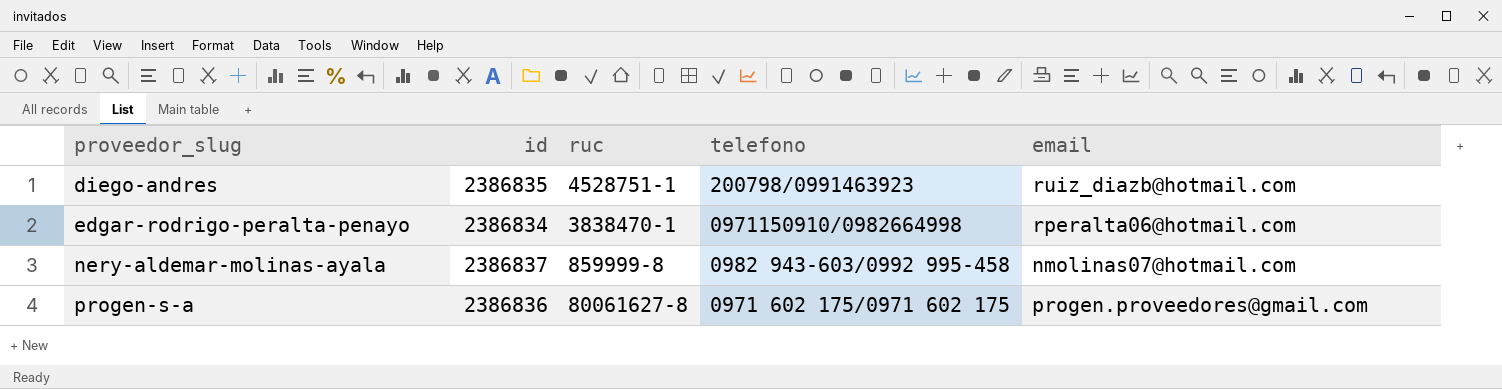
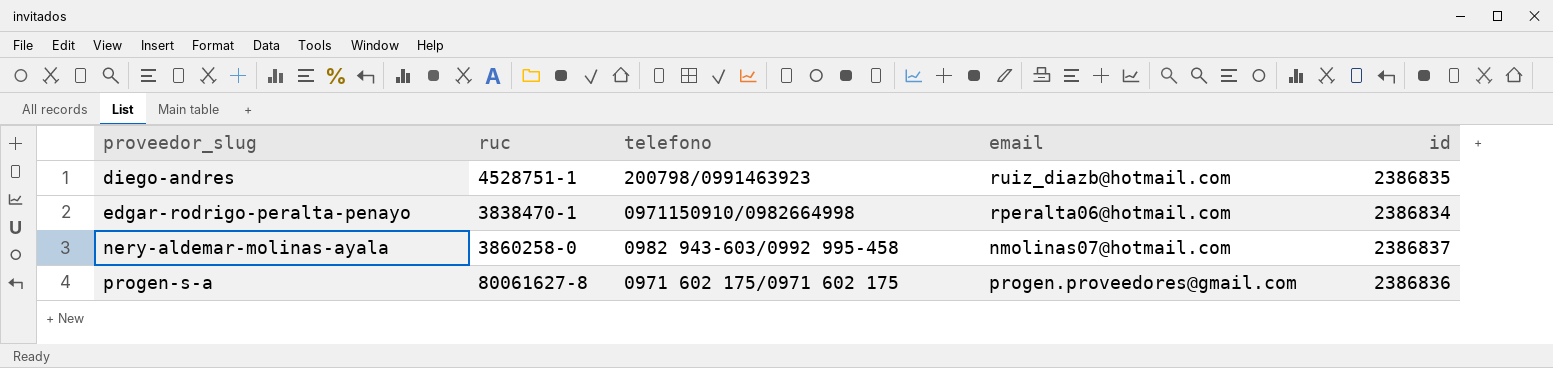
column id | position: 2 -> 5
nery-aldemar-molinas-ayala | ruc: 859999-8 -> 3860258-0

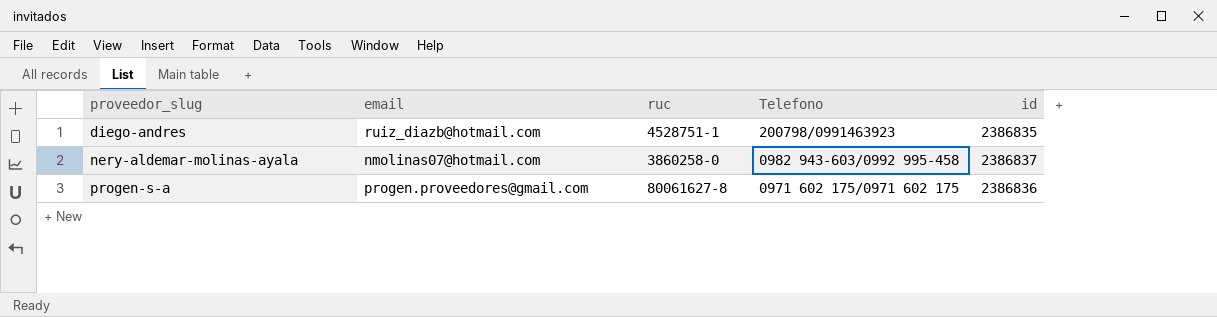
column email | position: 4 -> 2
column name: telefono -> Telefono
row edgar-rodrigo-peralta-penayo: 3838470-1 | 0971150910/0982664998 | rperalta06@hotmail.com | 2386834 -> none

